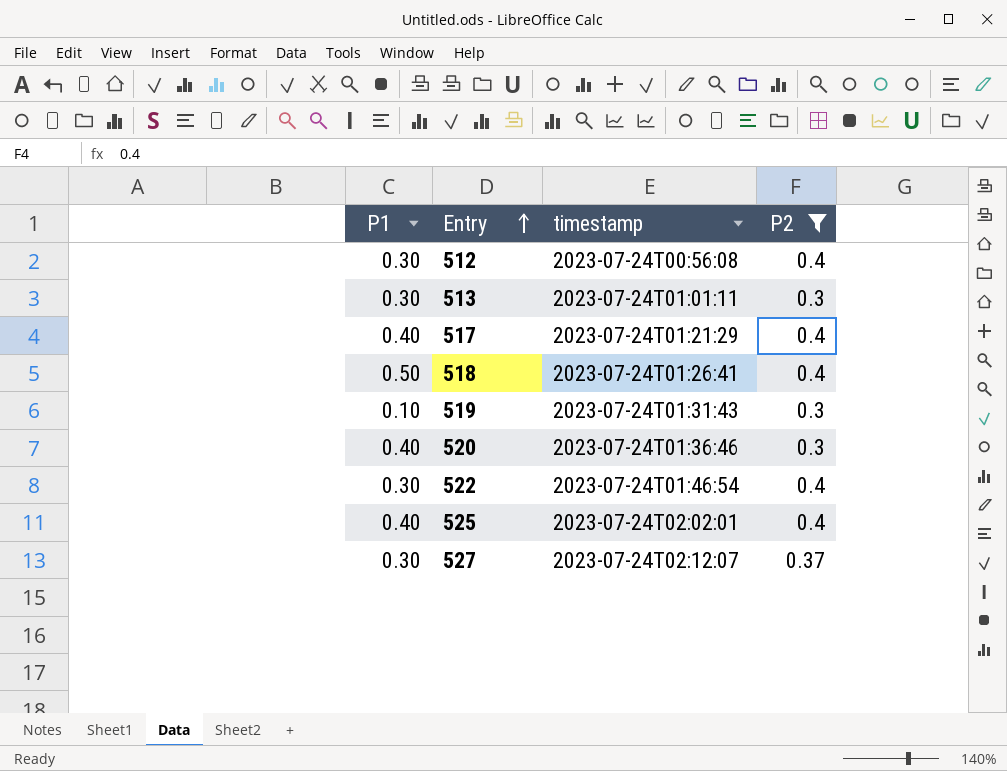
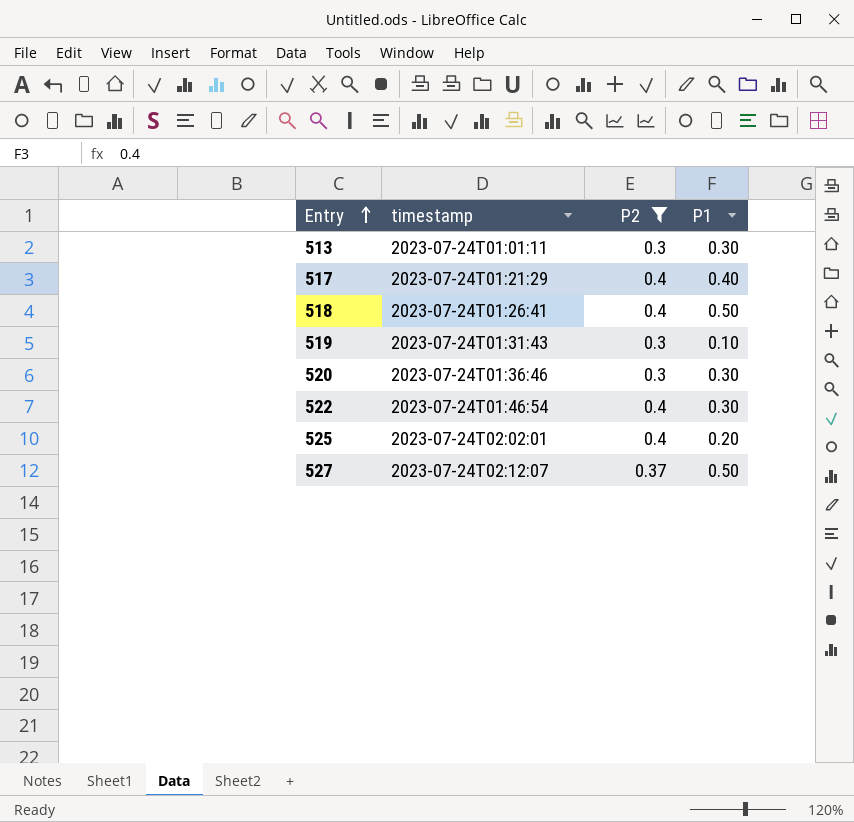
column P1 | position: 1 -> 4
row 512: 0.30 | 2023-07-24T00:56:08 | 0.4 -> none
520 | P1: 0.40 -> 0.30
525 | P1: 0.40 -> 0.20
527 | P1: 0.30 -> 0.50

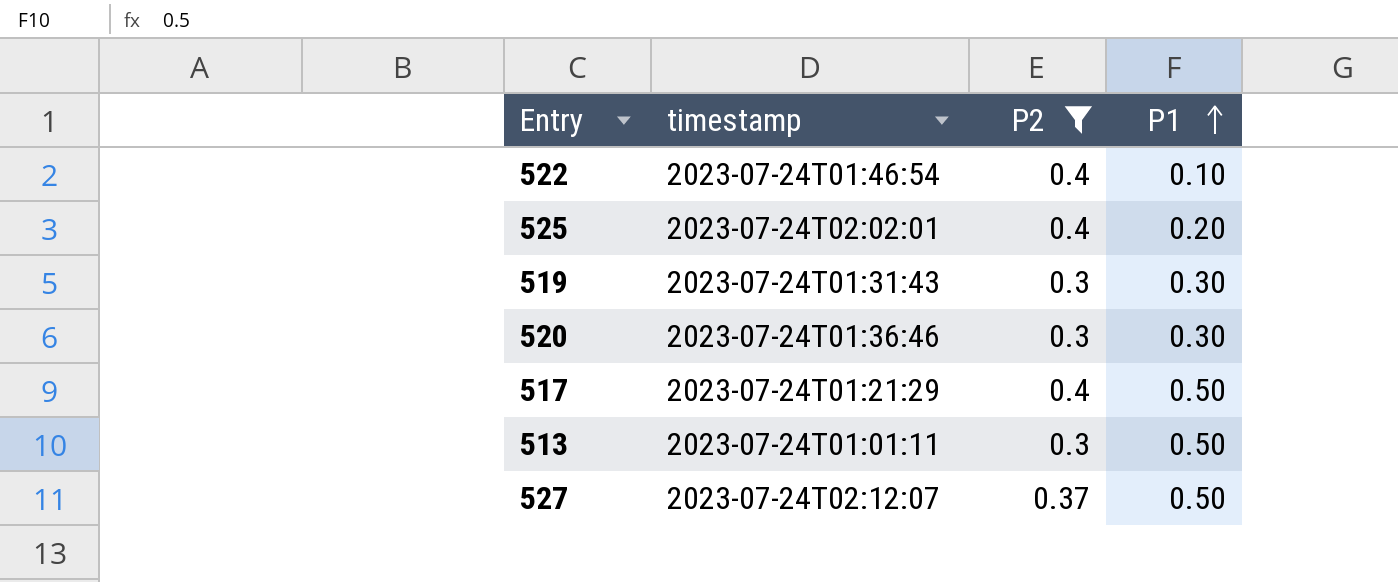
row order: Entry ascending -> P1 ascending
row 518: 2023-07-24T01:26:41 | 0.4 | 0.50 -> none
522 | P1: 0.30 -> 0.10
519 | P1: 0.10 -> 0.30
517 | P1: 0.40 -> 0.50
513 | P1: 0.30 -> 0.50

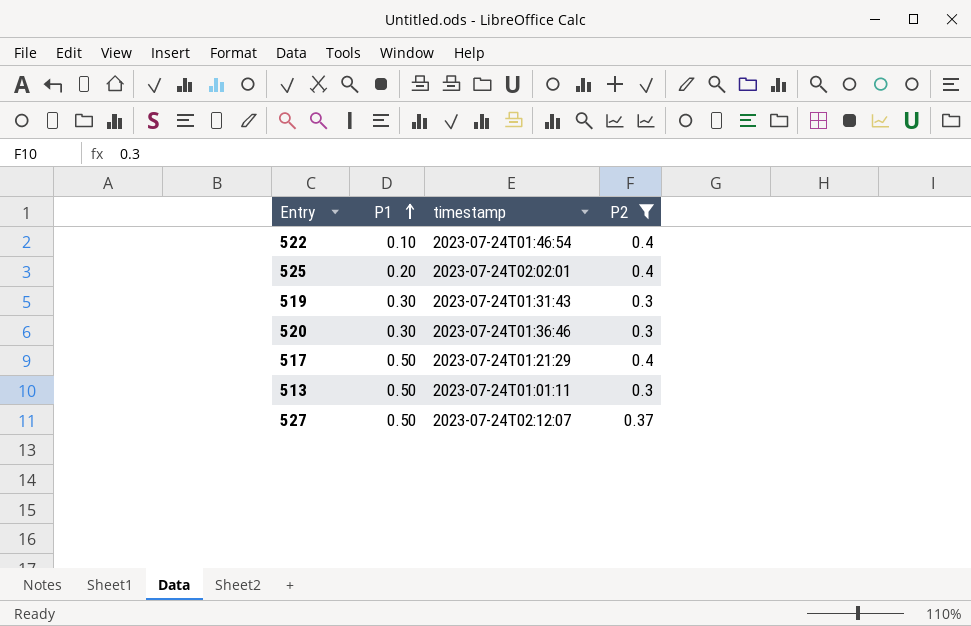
column P1 | position: 4 -> 2

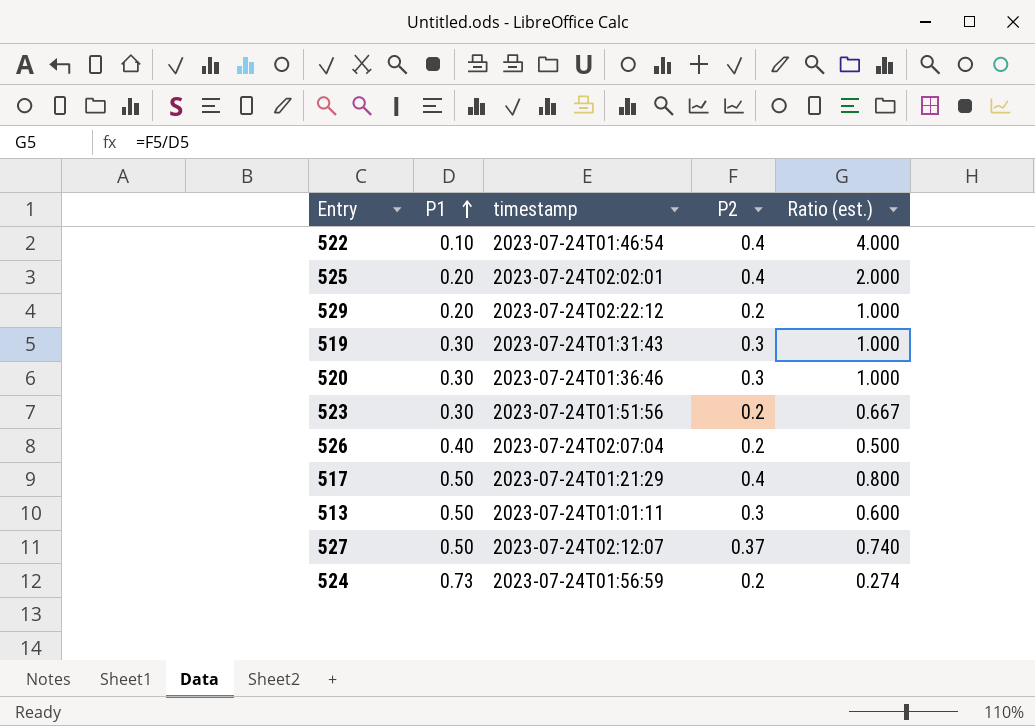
filter: P2 != 0.2 -> none
column Ratio (est.) | formula: none -> [P2] / [P1]

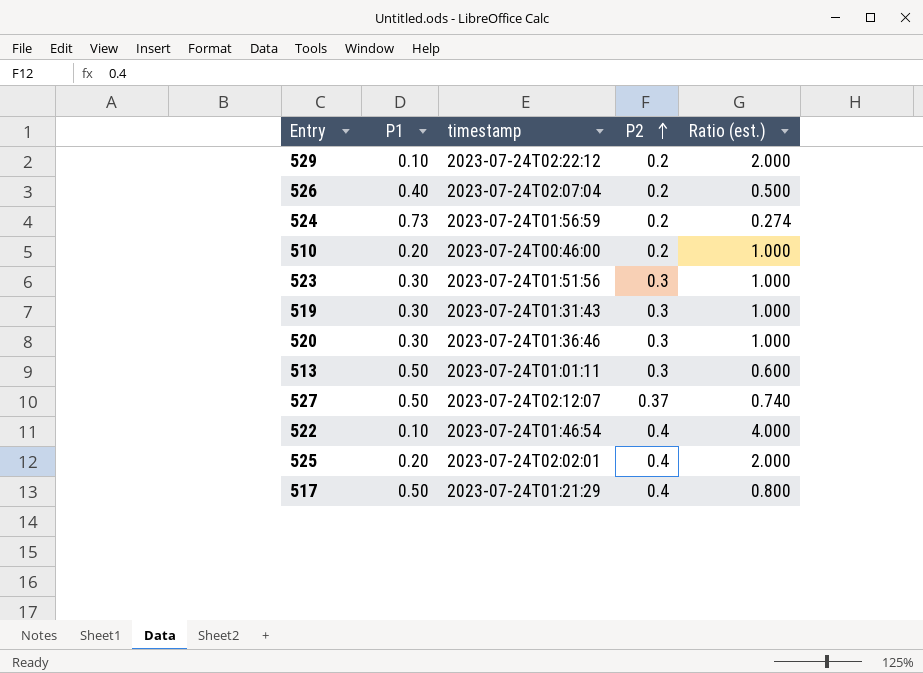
row order: P1 ascending -> P2 ascending
529 | P1: 0.20 -> 0.10
529 | Ratio (est.): 1.000 -> 2.000
row 510: none -> 0.20 | 2023-07-24T00:46:00 | 0.2 | 1.000
523 | P2: 0.2 -> 0.3
523 | Ratio (est.): 0.667 -> 1.000

